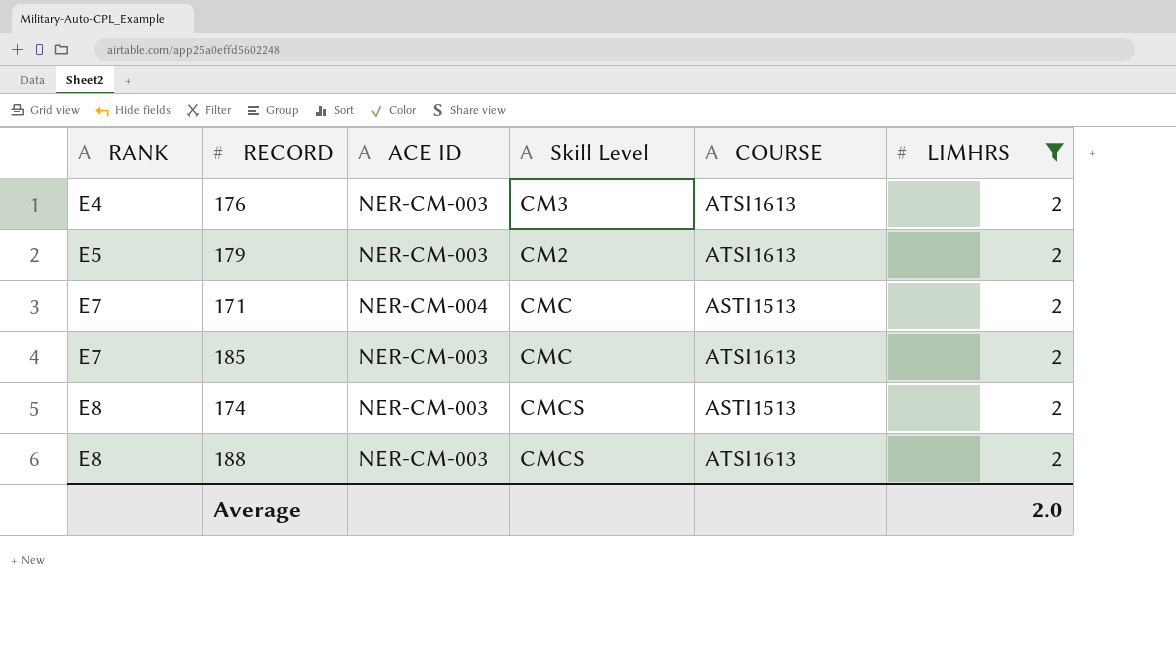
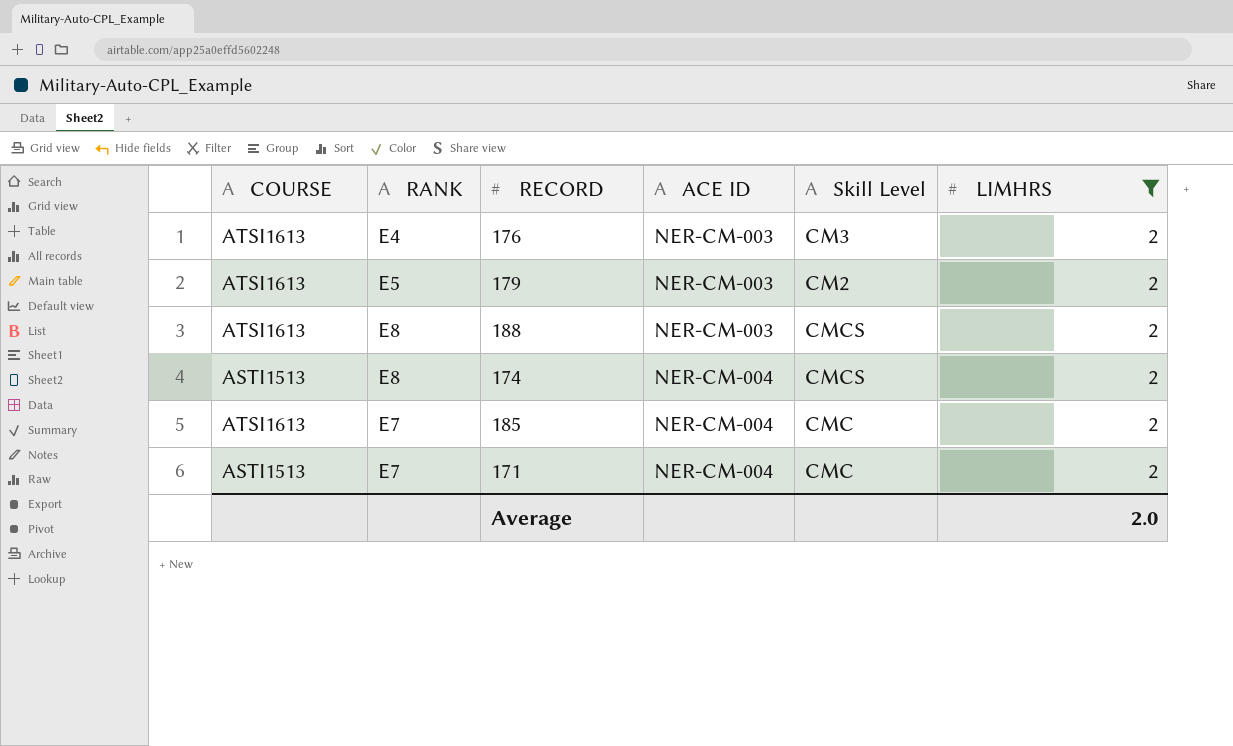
row order: RANK ascending -> ACE ID ascending
column COURSE | position: 5 -> 1
174 | ACE ID: NER-CM-003 -> NER-CM-004
185 | ACE ID: NER-CM-003 -> NER-CM-004

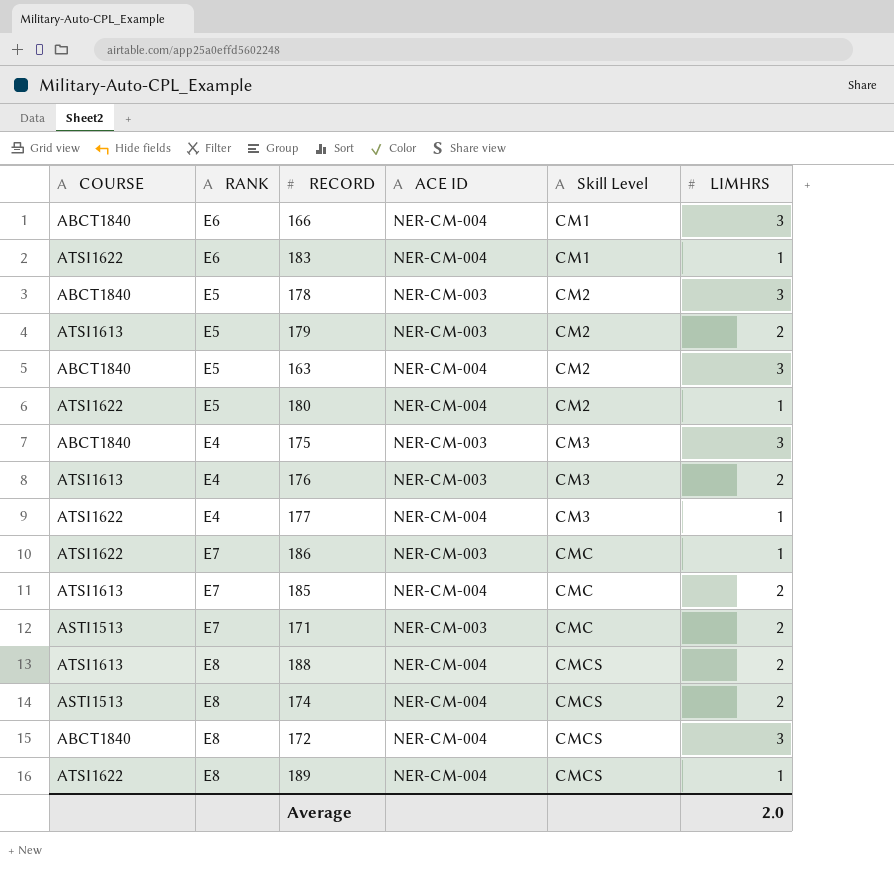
filter: LIMHRS = 2 -> none
row order: ACE ID ascending -> Skill Level ascending
171 | ACE ID: NER-CM-004 -> NER-CM-003
188 | ACE ID: NER-CM-003 -> NER-CM-004

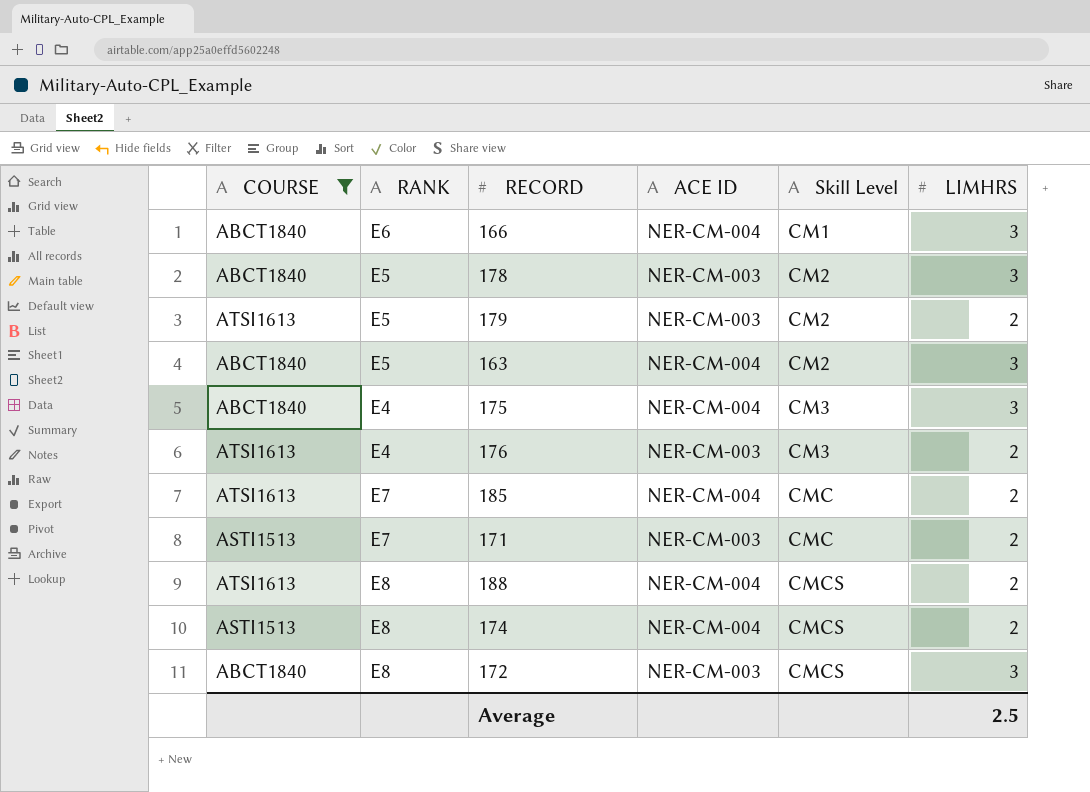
filter: none -> COURSE != ATSI1622
175 | ACE ID: NER-CM-003 -> NER-CM-004
172 | ACE ID: NER-CM-004 -> NER-CM-003
Average | LIMHRS: 2.0 -> 2.5

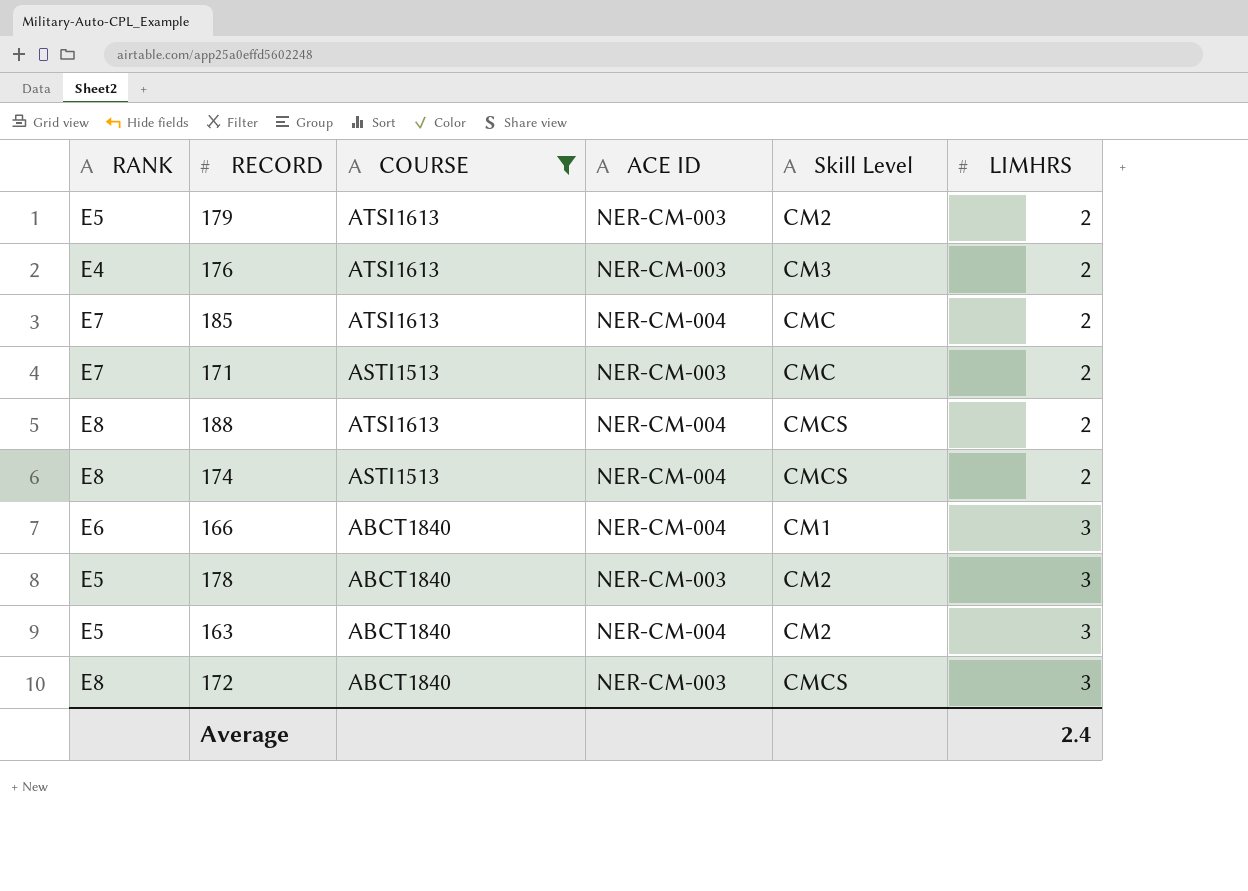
row order: Skill Level ascending -> LIMHRS ascending
column COURSE | position: 1 -> 3
row 175: ABCT1840 | E4 | NER-CM-004 | CM3 | 3 -> none
Average | LIMHRS: 2.5 -> 2.4

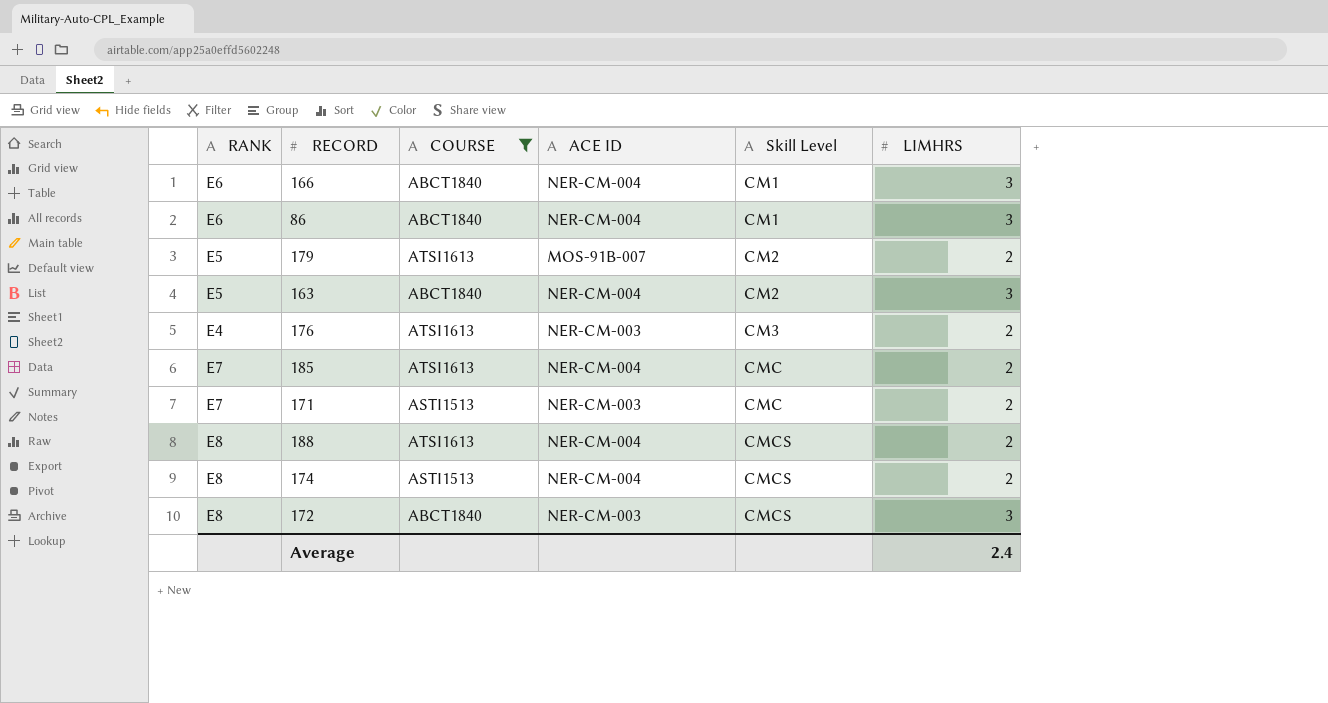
row order: LIMHRS ascending -> Skill Level ascending
row 178: E5 | ABCT1840 | NER-CM-003 | CM2 | 3 -> none
row 86: none -> E6 | ABCT1840 | NER-CM-004 | CM1 | 3
179 | ACE ID: NER-CM-003 -> MOS-91B-007

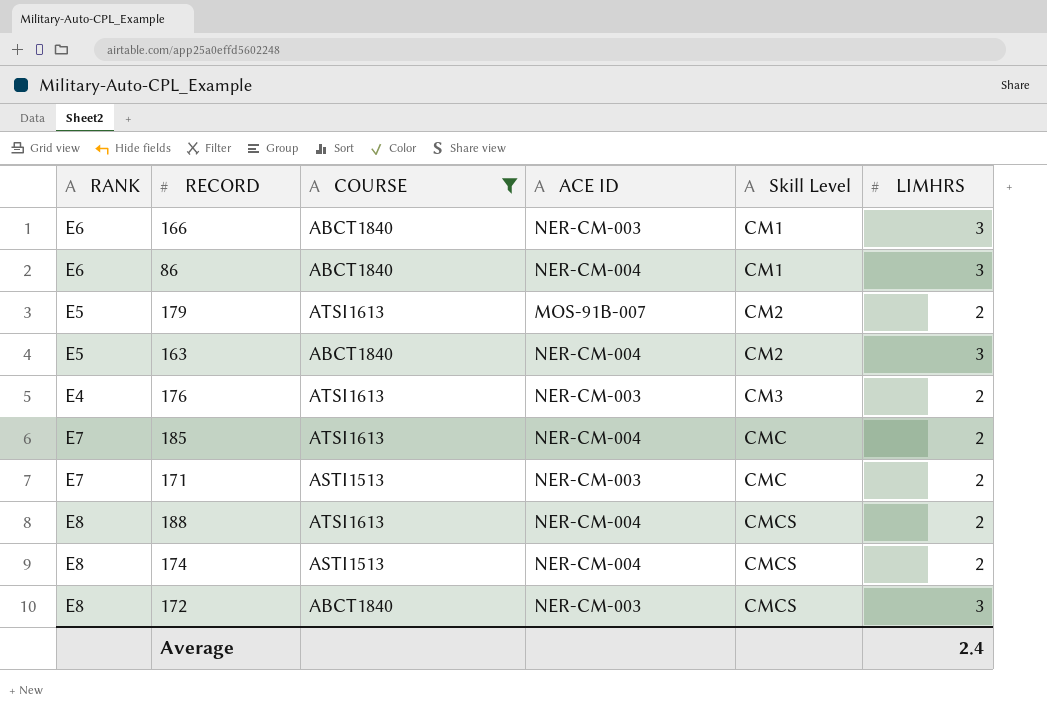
166 | ACE ID: NER-CM-004 -> NER-CM-003

